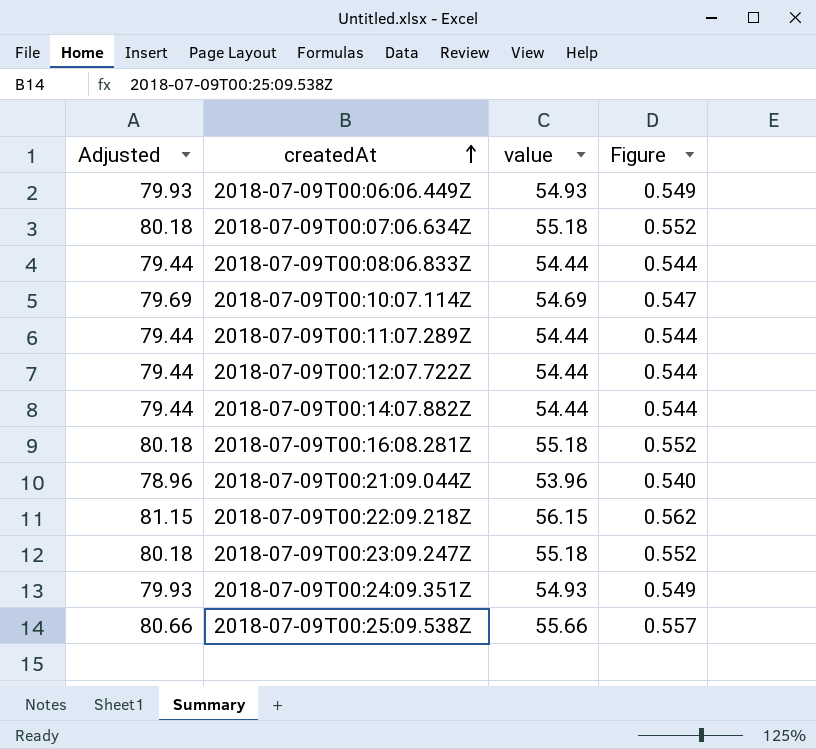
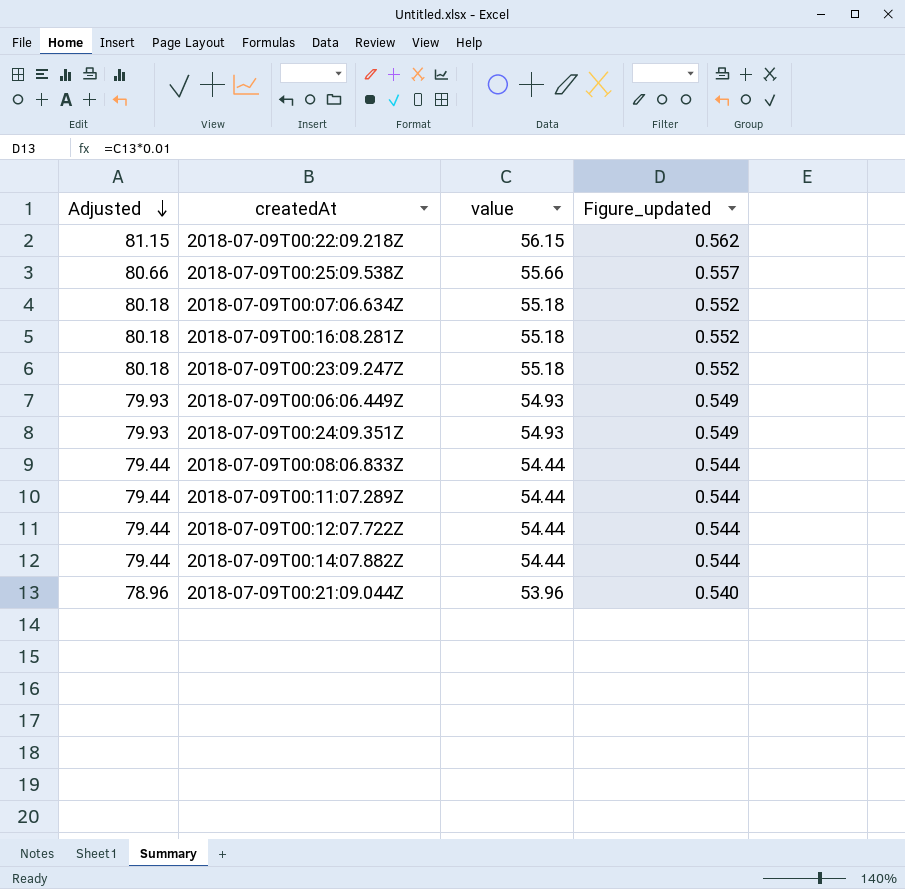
row order: createdAt ascending -> Adjusted descending
column name: Figure -> Figure_updated
row 2018-07-09T00:10:07.114Z: 79.69 | 54.69 | 0.547 -> none

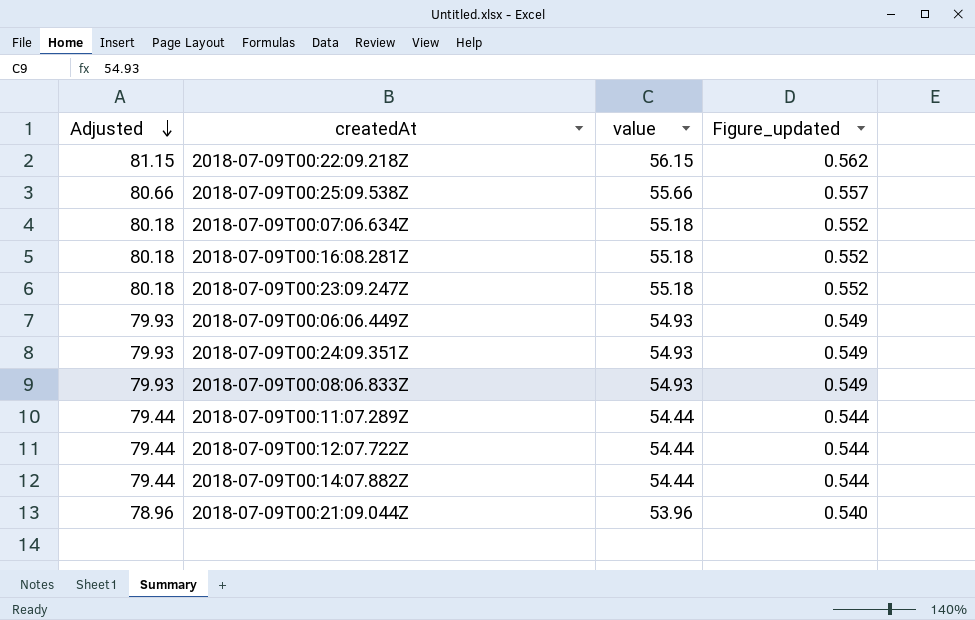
2018-07-09T00:08:06.833Z | Adjusted: 79.44 -> 79.93
2018-07-09T00:08:06.833Z | value: 54.44 -> 54.93
2018-07-09T00:08:06.833Z | Figure_updated: 0.544 -> 0.549

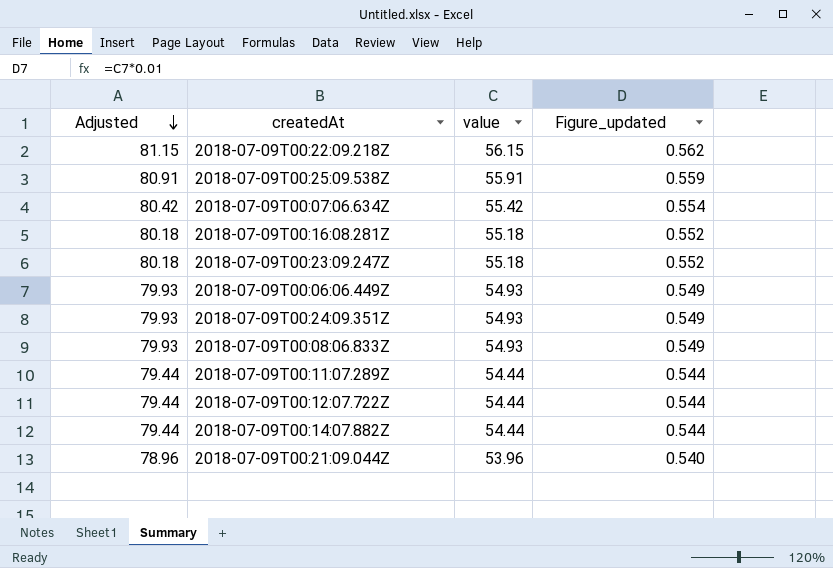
2018-07-09T00:25:09.538Z | Adjusted: 80.66 -> 80.91
2018-07-09T00:25:09.538Z | value: 55.66 -> 55.91
2018-07-09T00:25:09.538Z | Figure_updated: 0.557 -> 0.559
2018-07-09T00:07:06.634Z | Adjusted: 80.18 -> 80.42
2018-07-09T00:07:06.634Z | value: 55.18 -> 55.42
2018-07-09T00:07:06.634Z | Figure_updated: 0.552 -> 0.554

